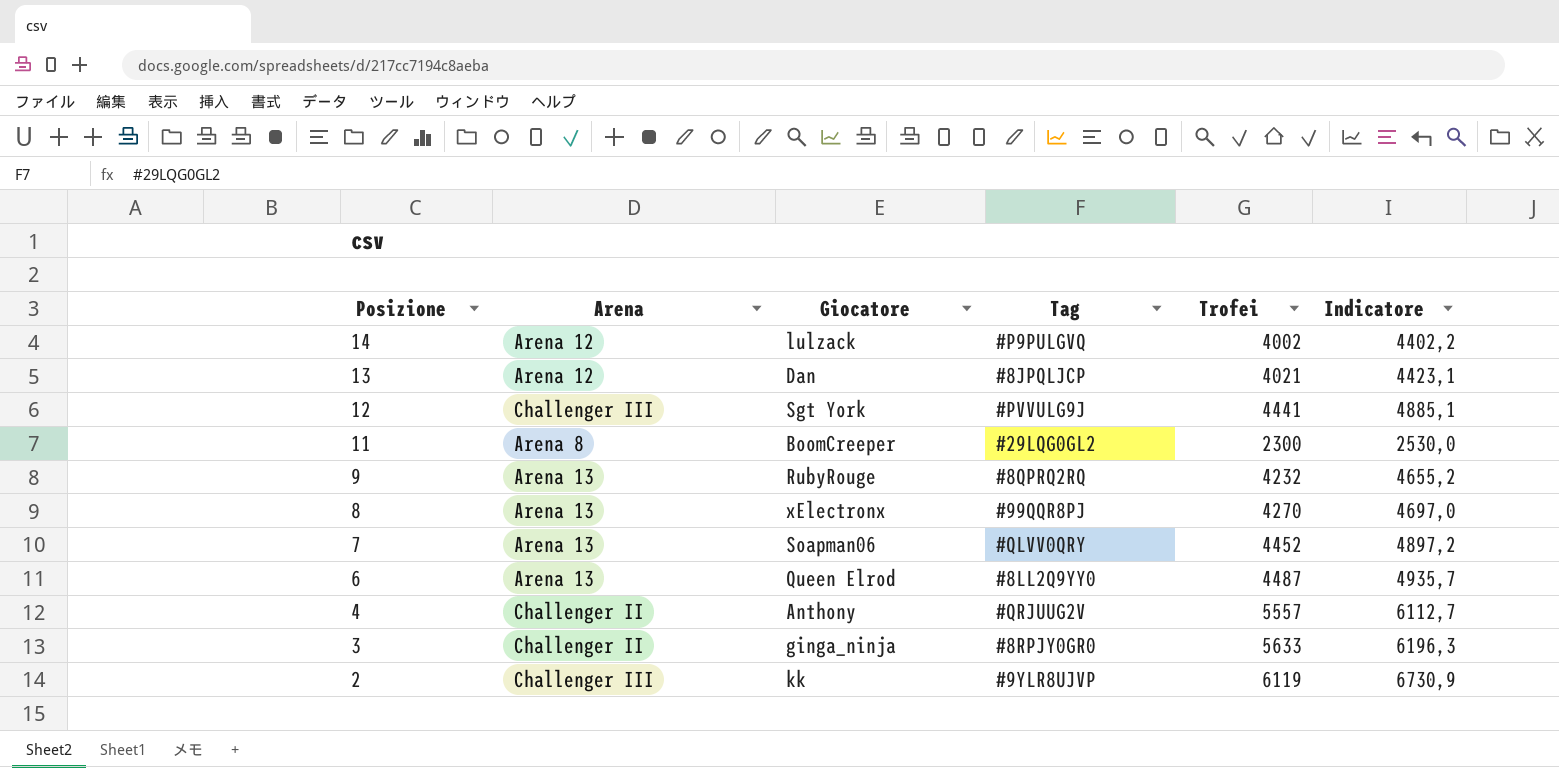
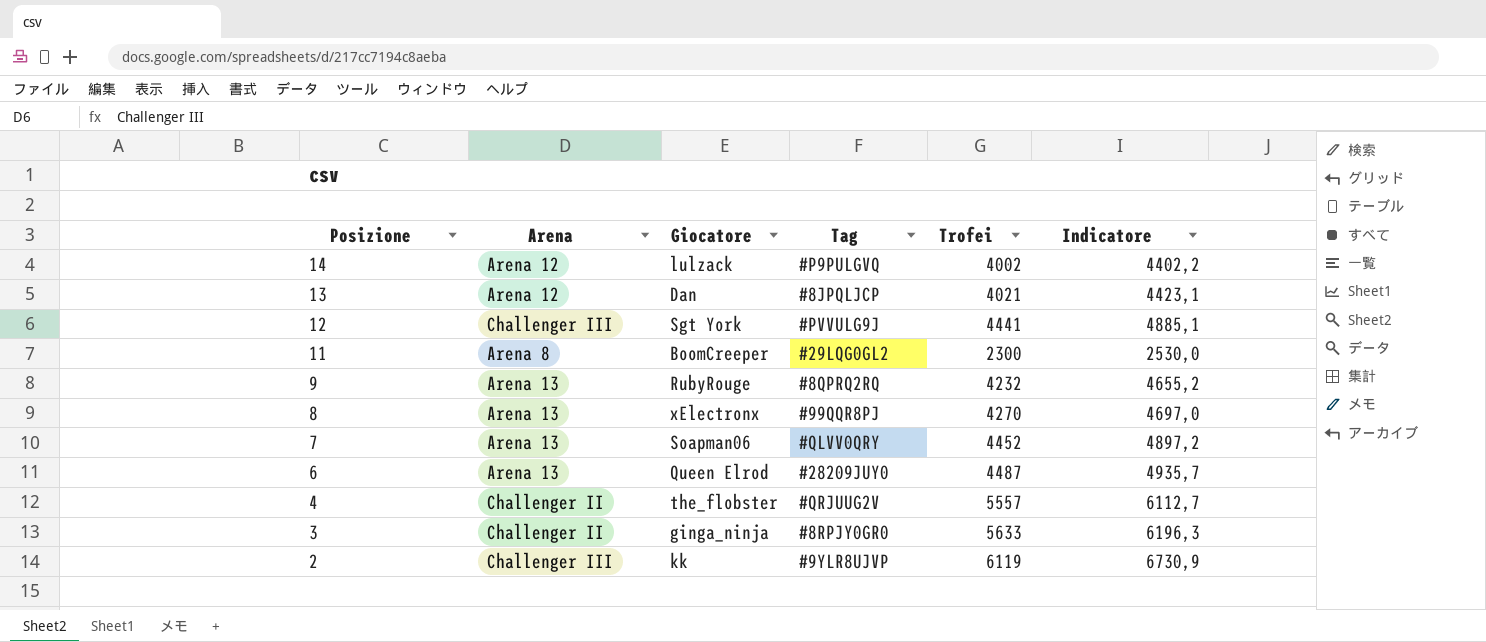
6 | Tag: #8LL2Q9YY0 -> #28209JUY0
4 | Giocatore: Anthony -> the_flobster

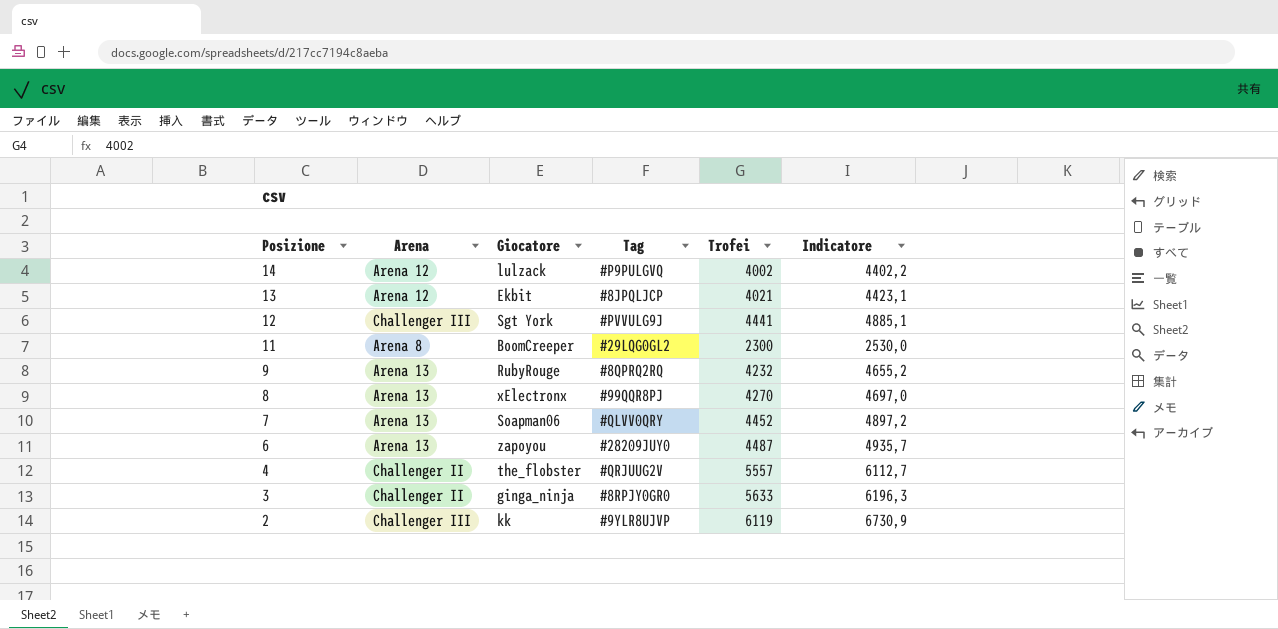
13 | Giocatore: Dan -> Ekbit
6 | Giocatore: Queen Elrod -> zapoyou

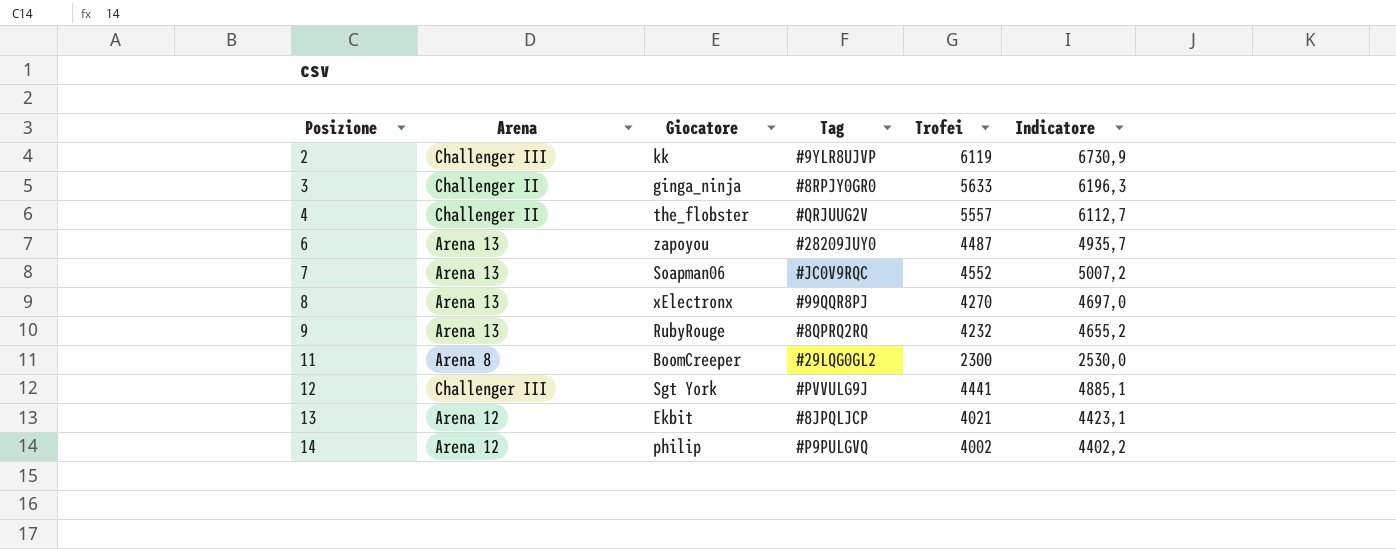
row order: Posizione descending -> Posizione ascending
7 | Tag: #QLVV0QRY -> #JC0V9RQC
7 | Trofei: 4452 -> 4552
7 | Indicatore: 4897,2 -> 5007,2
14 | Giocatore: lulzack -> philip

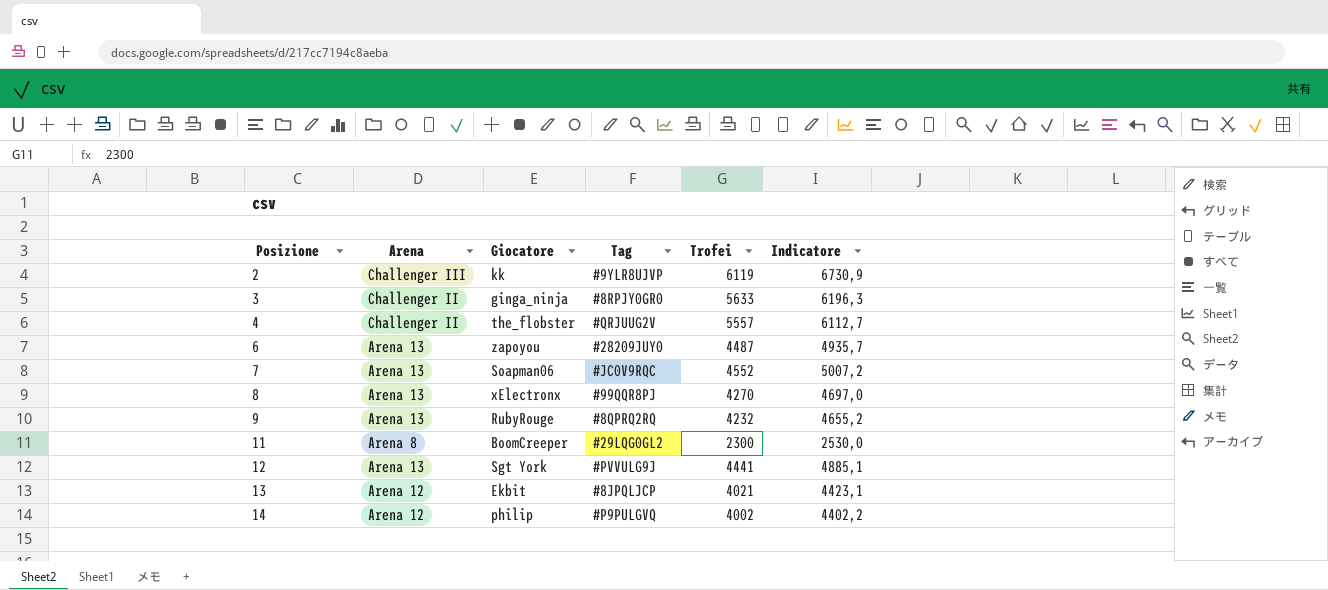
12 | Arena: Challenger III -> Arena 13

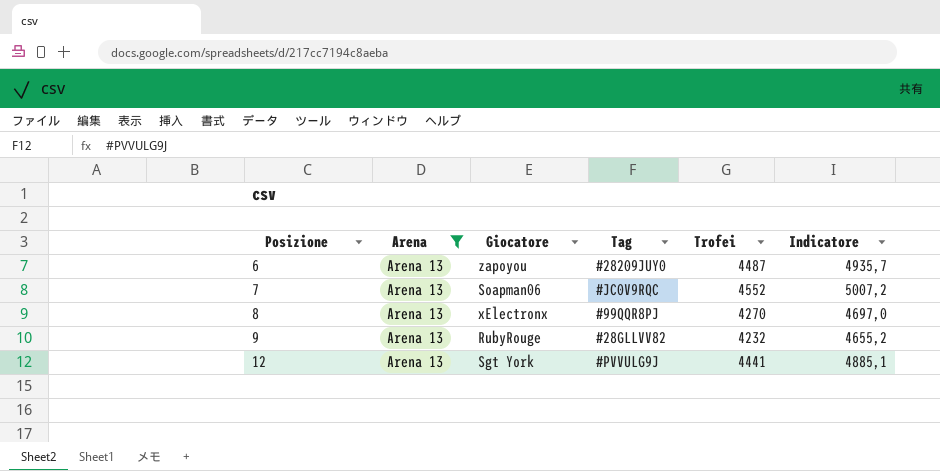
filter: none -> Arena = Arena 13
9 | Tag: #8QPRQ2RQ -> #28GLLVV82

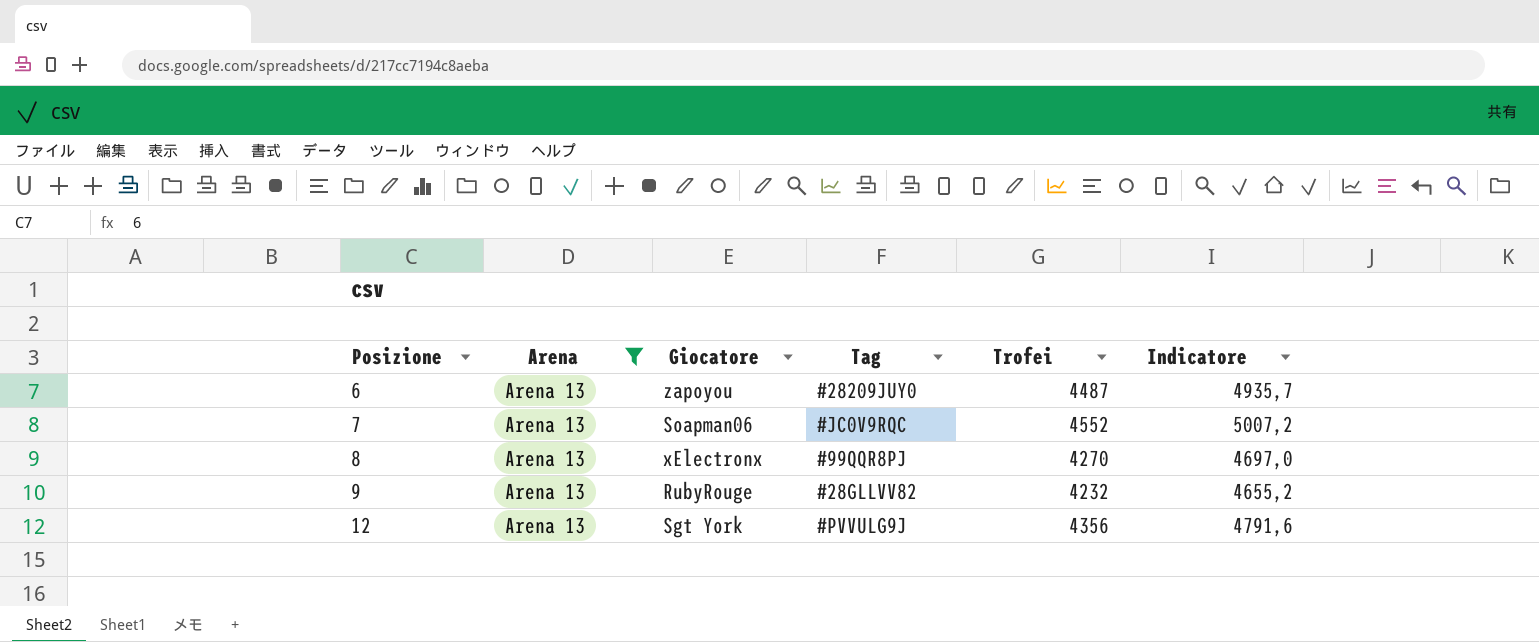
12 | Trofei: 4441 -> 4356
12 | Indicatore: 4885,1 -> 4791,6

